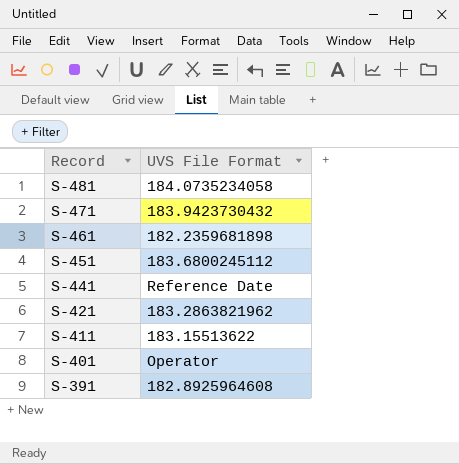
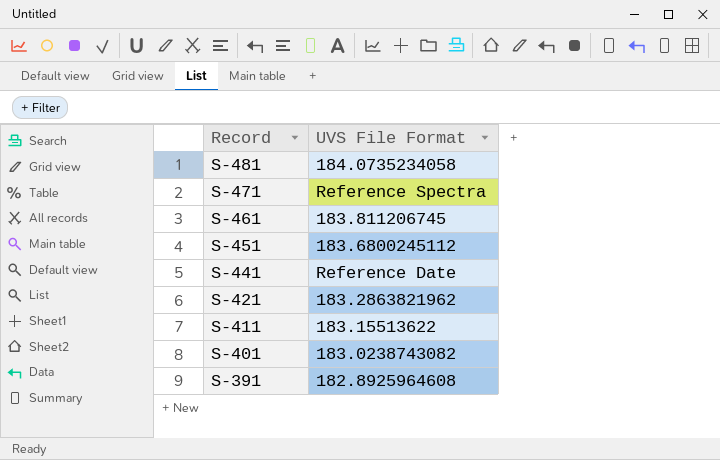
S-471 | UVS File Format: 183.9423730432 -> Reference Spectra
S-461 | UVS File Format: 182.2359681898 -> 183.811206745
S-401 | UVS File Format: Operator -> 183.0238743082

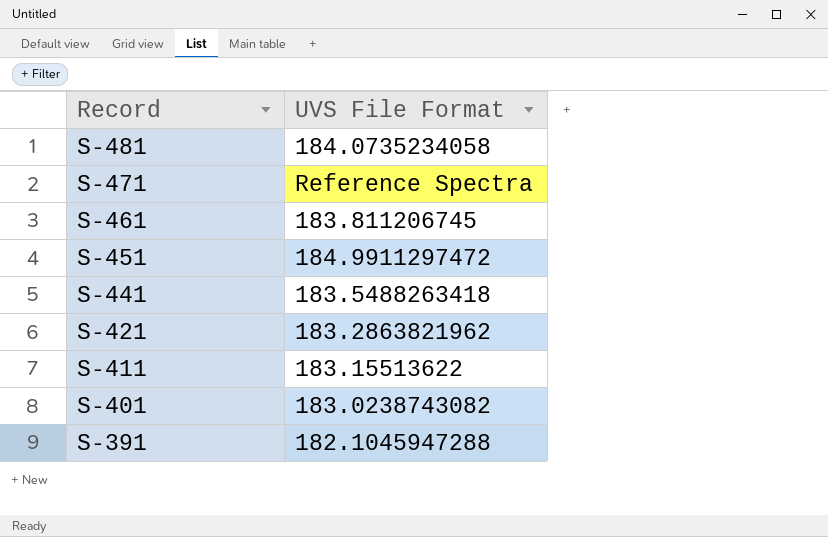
S-451 | UVS File Format: 183.6800245112 -> 184.9911297472
S-441 | UVS File Format: Reference Date -> 183.5488263418
S-391 | UVS File Format: 182.8925964608 -> 182.1045947288

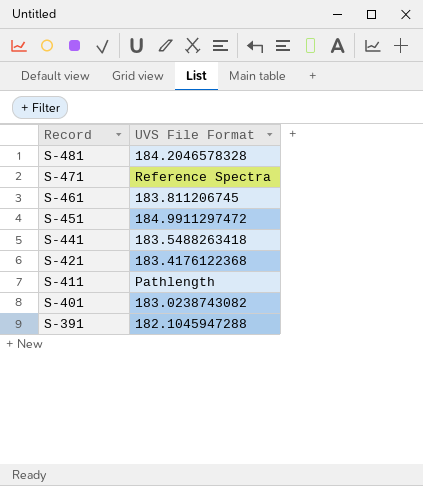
S-481 | UVS File Format: 184.0735234058 -> 184.2046578328
S-421 | UVS File Format: 183.2863821962 -> 183.4176122368
S-411 | UVS File Format: 183.15513622 -> Pathlength

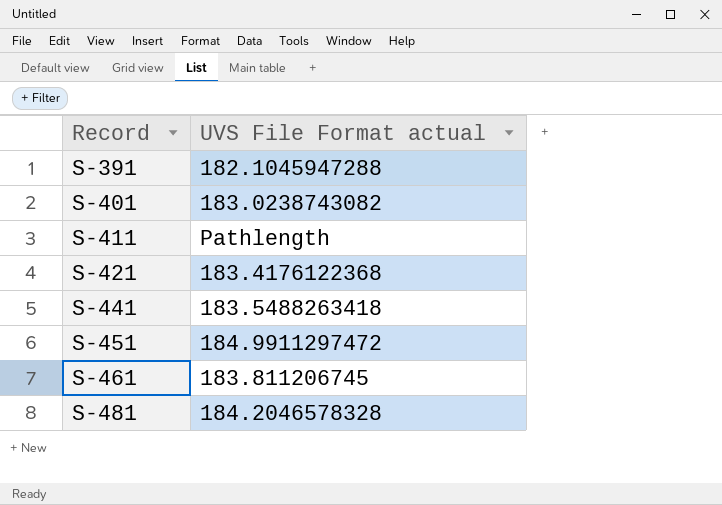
row order: Record descending -> Record ascending
column name: UVS File Format -> UVS File Format actual
row S-471: Reference Spectra -> none

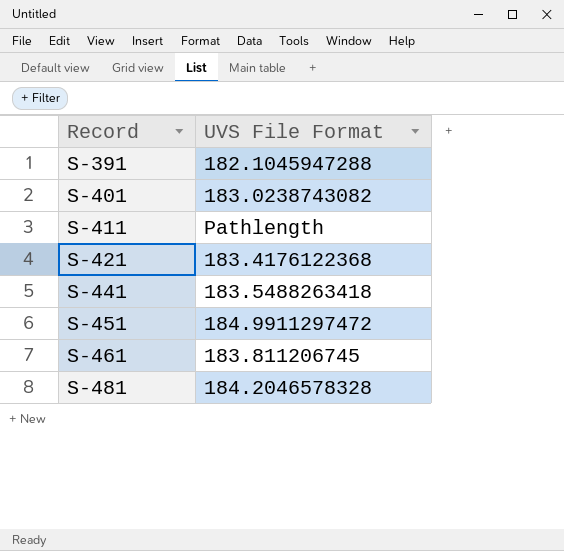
column name: UVS File Format actual -> UVS File Format

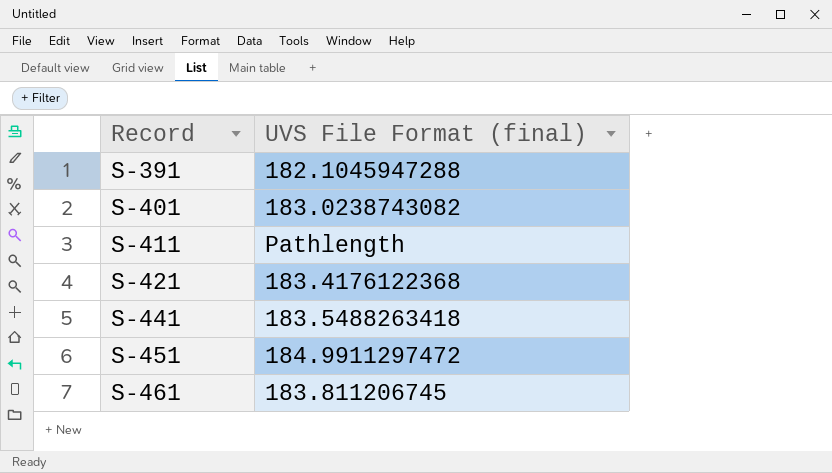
column name: UVS File Format -> UVS File Format (final)
row S-481: 184.2046578328 -> none

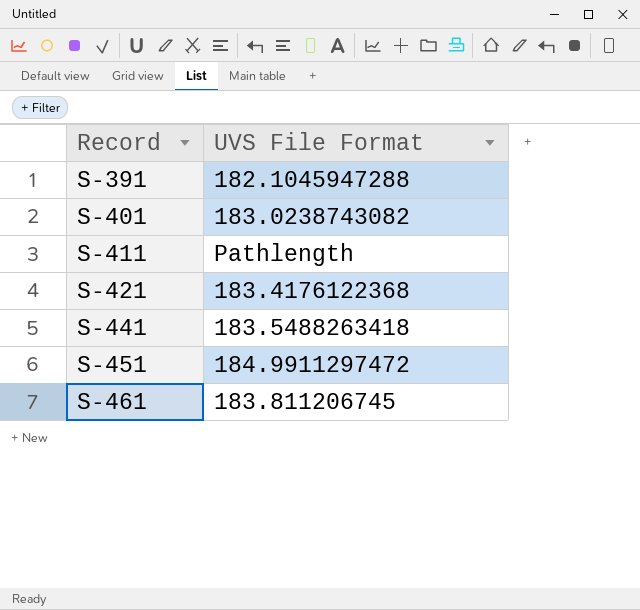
column name: UVS File Format (final) -> UVS File Format

